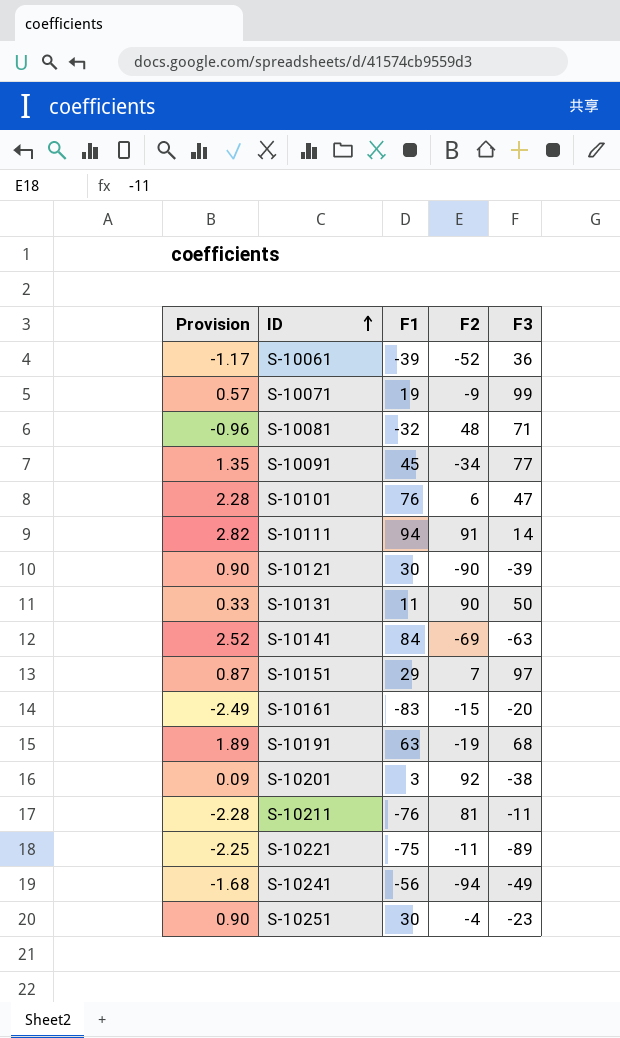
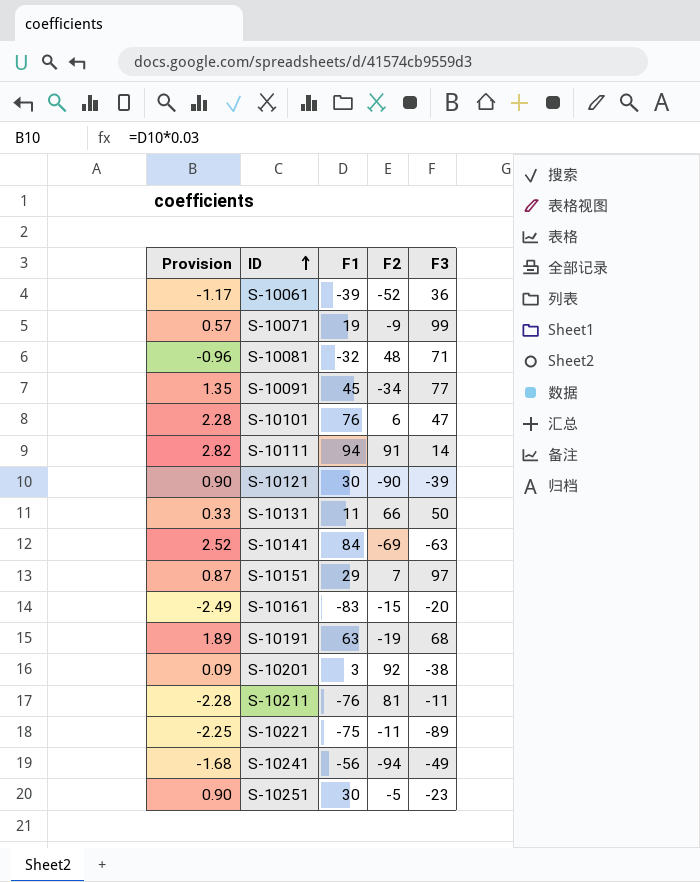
S-10131 | F2: 90 -> 66
S-10251 | F2: -4 -> -5

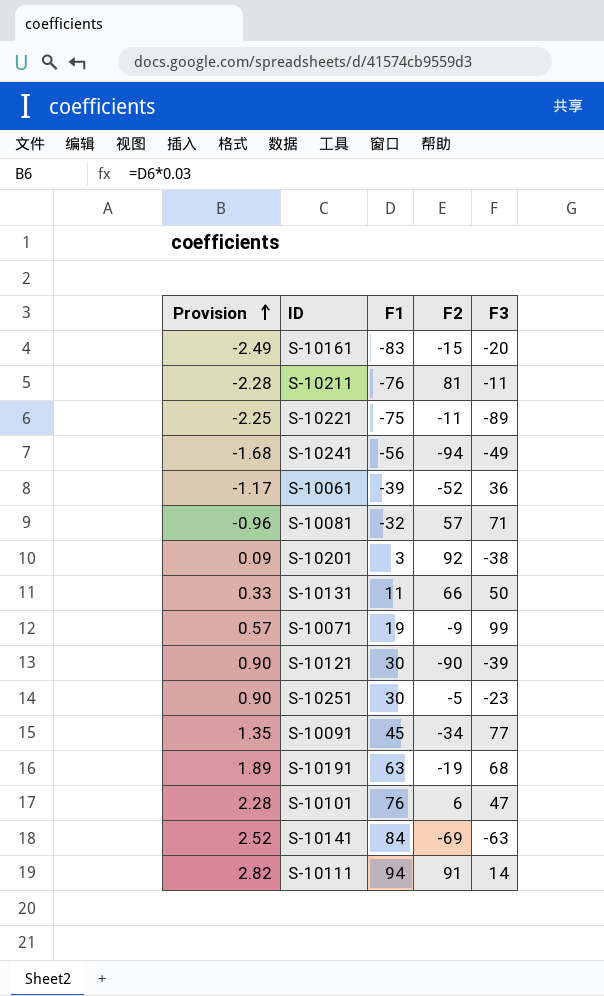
row order: ID ascending -> Provision ascending
row S-10151: 0.87 | 29 | 7 | 97 -> none
S-10081 | F2: 48 -> 57

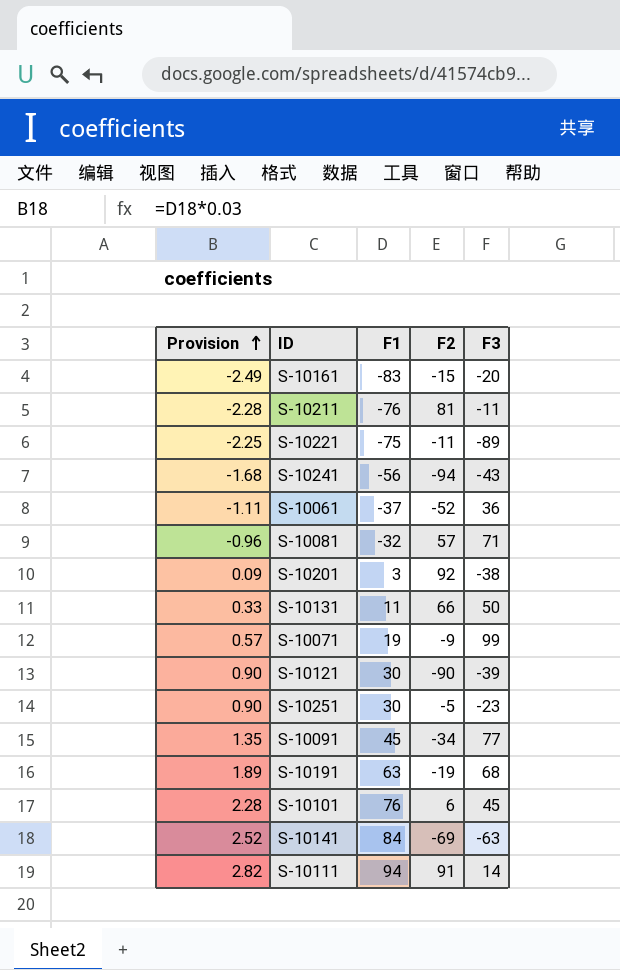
S-10241 | F3: -49 -> -43
S-10061 | Provision: -1.17 -> -1.11
S-10061 | F1: -39 -> -37
S-10101 | F3: 47 -> 45

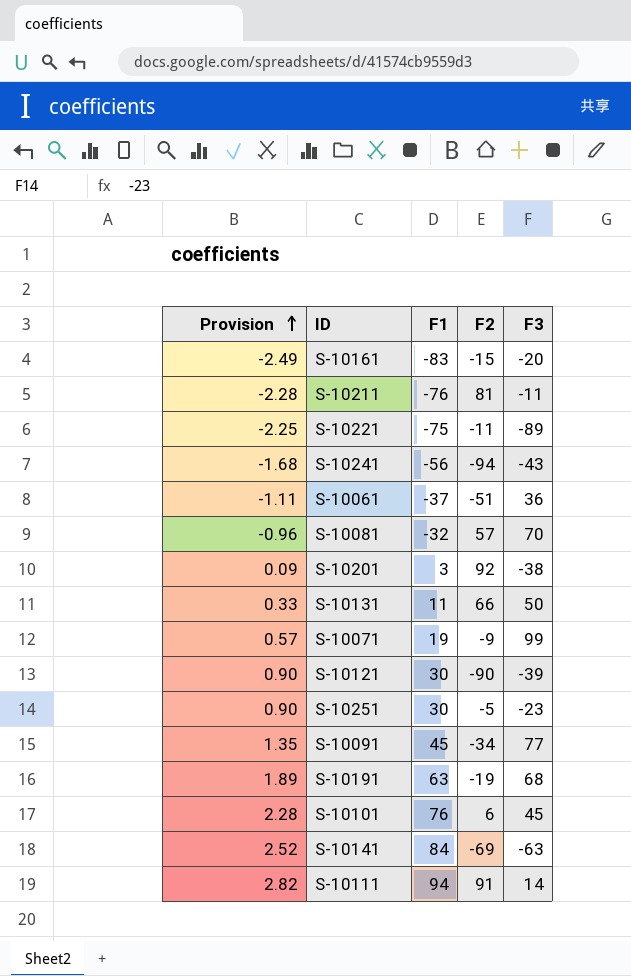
S-10061 | F2: -52 -> -51
S-10081 | F3: 71 -> 70

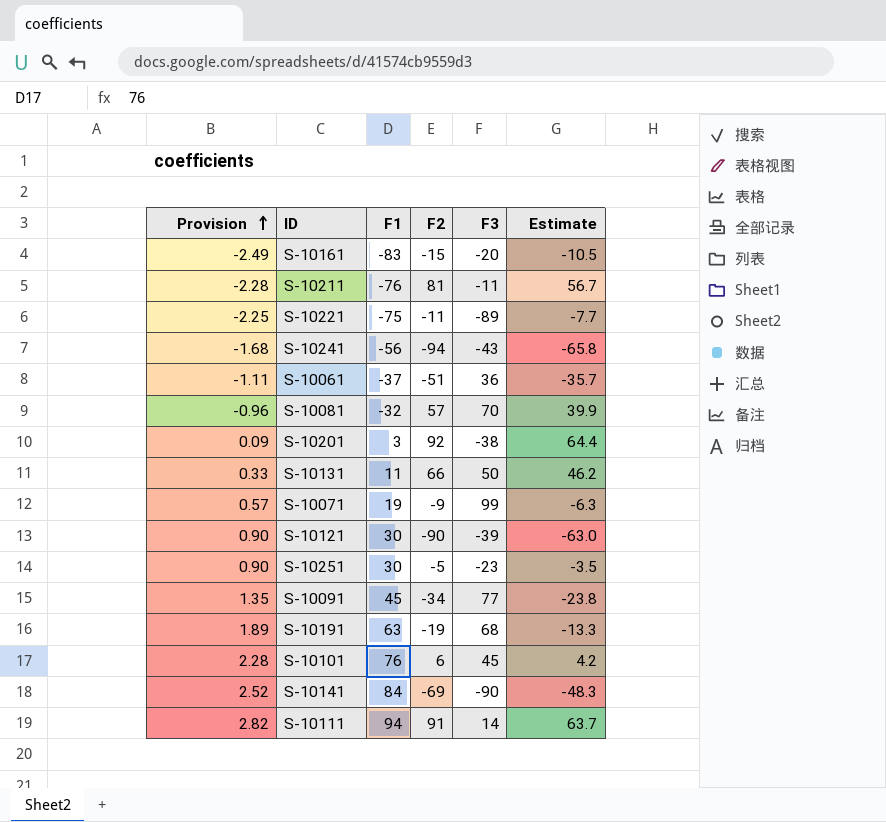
column Estimate | formula: none -> [F2] * 0.7
S-10141 | F3: -63 -> -90

